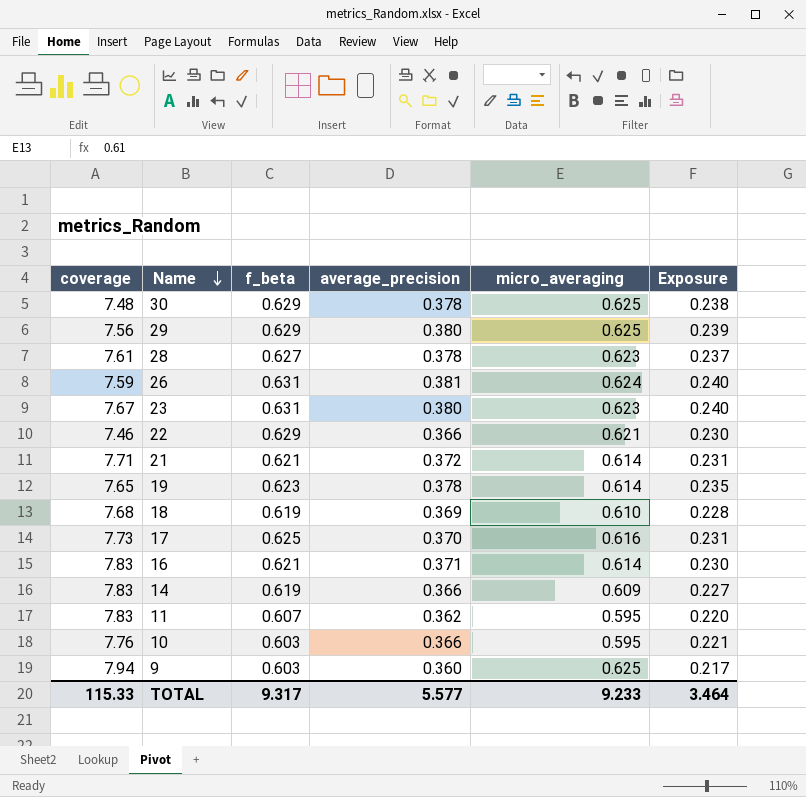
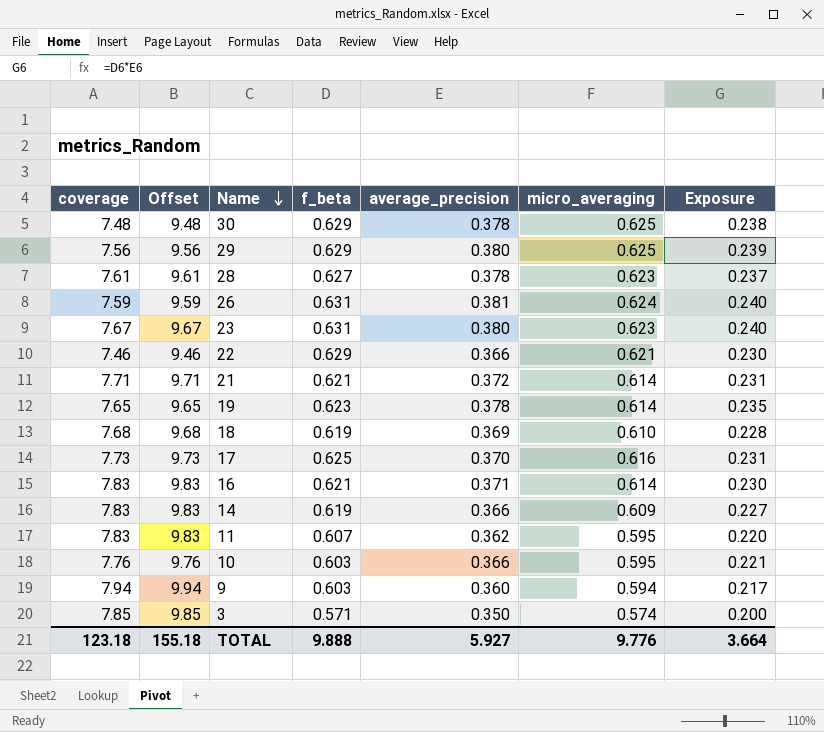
column Offset | formula: none -> [coverage] + 2
9 | micro_averaging: 0.625 -> 0.594
row 3: none -> 7.85 | 9.85 | 0.571 | 0.350 | 0.574 | 0.200
TOTAL | coverage: 115.33 -> 123.18
TOTAL | f_beta: 9.317 -> 9.888
TOTAL | average_precision: 5.577 -> 5.927
TOTAL | micro_averaging: 9.233 -> 9.776
TOTAL | Exposure: 3.464 -> 3.664

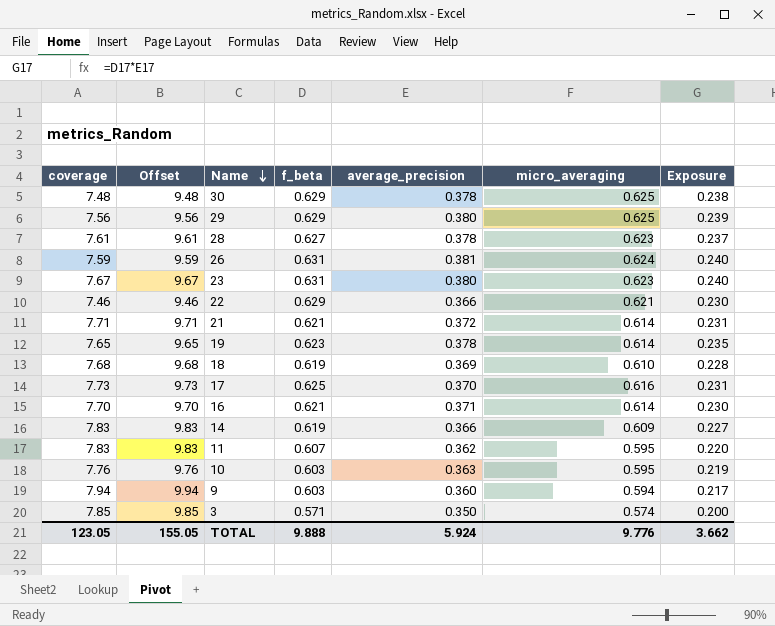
16 | coverage: 7.83 -> 7.70
16 | Offset: 9.83 -> 9.70
10 | average_precision: 0.366 -> 0.363
10 | Exposure: 0.221 -> 0.219
TOTAL | coverage: 123.18 -> 123.05
TOTAL | Offset: 155.18 -> 155.05
TOTAL | average_precision: 5.927 -> 5.924
TOTAL | Exposure: 3.664 -> 3.662

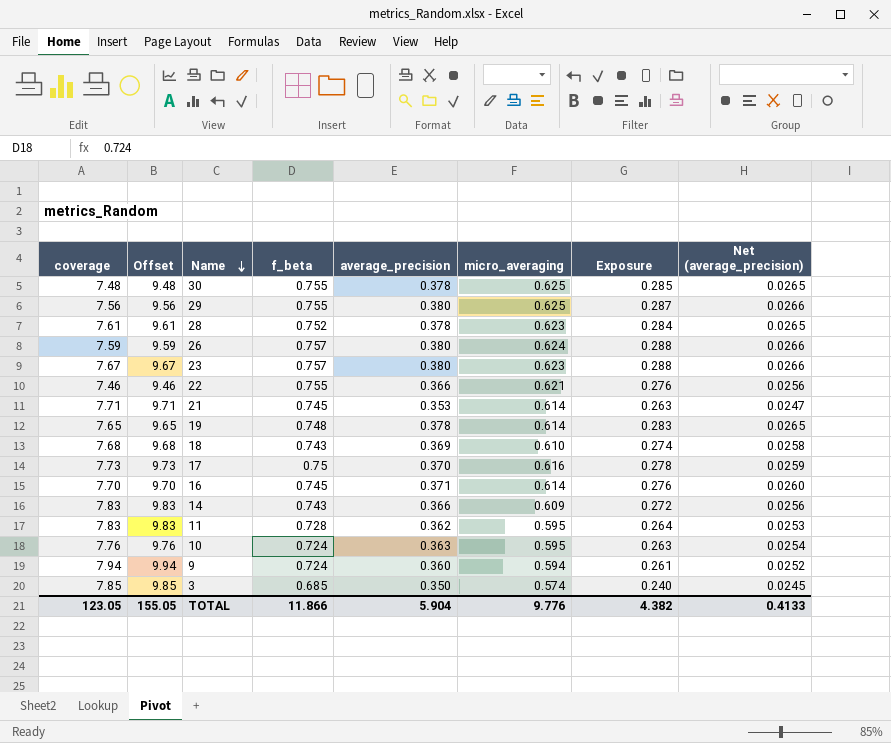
column Net (average_precision) | formula: none -> [average_precision] * 0.07
30 | f_beta: 0.629 -> 0.755
30 | Exposure: 0.238 -> 0.285
29 | f_beta: 0.629 -> 0.755
29 | Exposure: 0.239 -> 0.287
28 | f_beta: 0.627 -> 0.752
28 | Exposure: 0.237 -> 0.284
26 | f_beta: 0.631 -> 0.757
26 | average_precision: 0.381 -> 0.380
26 | Exposure: 0.240 -> 0.288
23 | f_beta: 0.631 -> 0.757
23 | Exposure: 0.240 -> 0.288
22 | f_beta: 0.629 -> 0.755
22 | Exposure: 0.230 -> 0.276
21 | f_beta: 0.621 -> 0.745
21 | average_precision: 0.372 -> 0.353
21 | Exposure: 0.231 -> 0.263
19 | f_beta: 0.623 -> 0.748
19 | Exposure: 0.235 -> 0.283
18 | f_beta: 0.619 -> 0.743
18 | Exposure: 0.228 -> 0.274
17 | f_beta: 0.625 -> 0.75
17 | Exposure: 0.231 -> 0.278
16 | f_beta: 0.621 -> 0.745
16 | Exposure: 0.230 -> 0.276
14 | f_beta: 0.619 -> 0.743
14 | Exposure: 0.227 -> 0.272
11 | f_beta: 0.607 -> 0.728
11 | Exposure: 0.220 -> 0.264
10 | f_beta: 0.603 -> 0.724
10 | Exposure: 0.219 -> 0.263
9 | f_beta: 0.603 -> 0.724
9 | Exposure: 0.217 -> 0.261
3 | f_beta: 0.571 -> 0.685
3 | Exposure: 0.200 -> 0.240
TOTAL | f_beta: 9.888 -> 11.866
TOTAL | average_precision: 5.924 -> 5.904
TOTAL | Exposure: 3.662 -> 4.382

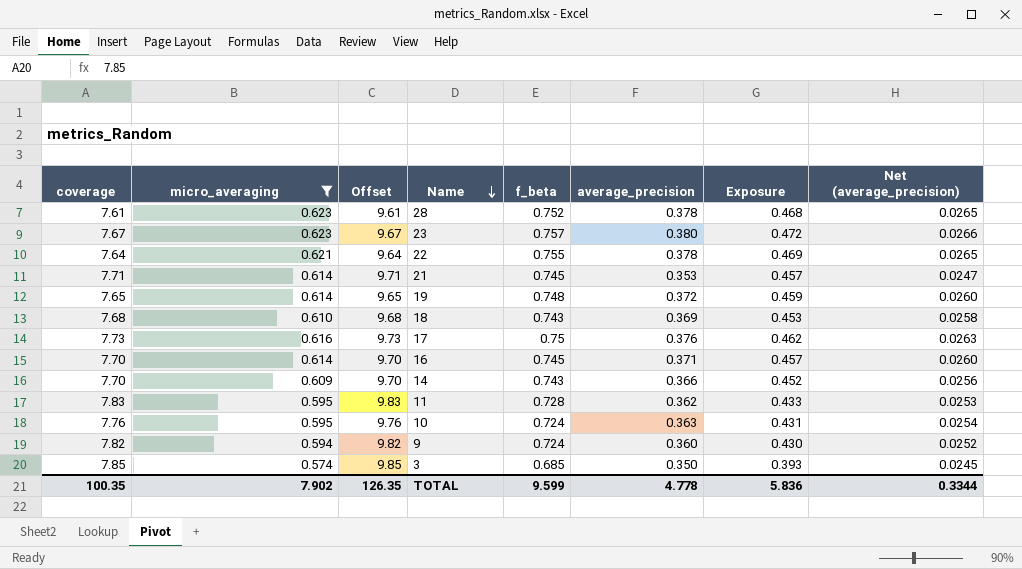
filter: none -> micro_averaging <= 0.623
column micro_averaging | position: 6 -> 2
column Exposure | formula: [f_beta] * [average_precision] -> [micro_averaging] * [f_beta]
22 | coverage: 7.46 -> 7.64
22 | Offset: 9.46 -> 9.64
22 | average_precision: 0.366 -> 0.378
22 | Net (average_precision): 0.0256 -> 0.0265
19 | average_precision: 0.378 -> 0.372
19 | Net (average_precision): 0.0265 -> 0.0260
17 | average_precision: 0.370 -> 0.376
17 | Net (average_precision): 0.0259 -> 0.0263
14 | coverage: 7.83 -> 7.70
14 | Offset: 9.83 -> 9.70
9 | coverage: 7.94 -> 7.82
9 | Offset: 9.94 -> 9.82
TOTAL | coverage: 123.05 -> 100.35
TOTAL | micro_averaging: 9.776 -> 7.902
TOTAL | Offset: 155.05 -> 126.35
TOTAL | f_beta: 11.866 -> 9.599
TOTAL | average_precision: 5.904 -> 4.778
TOTAL | Exposure: 4.382 -> 5.836
TOTAL | Net (average_precision): 0.4133 -> 0.3344

